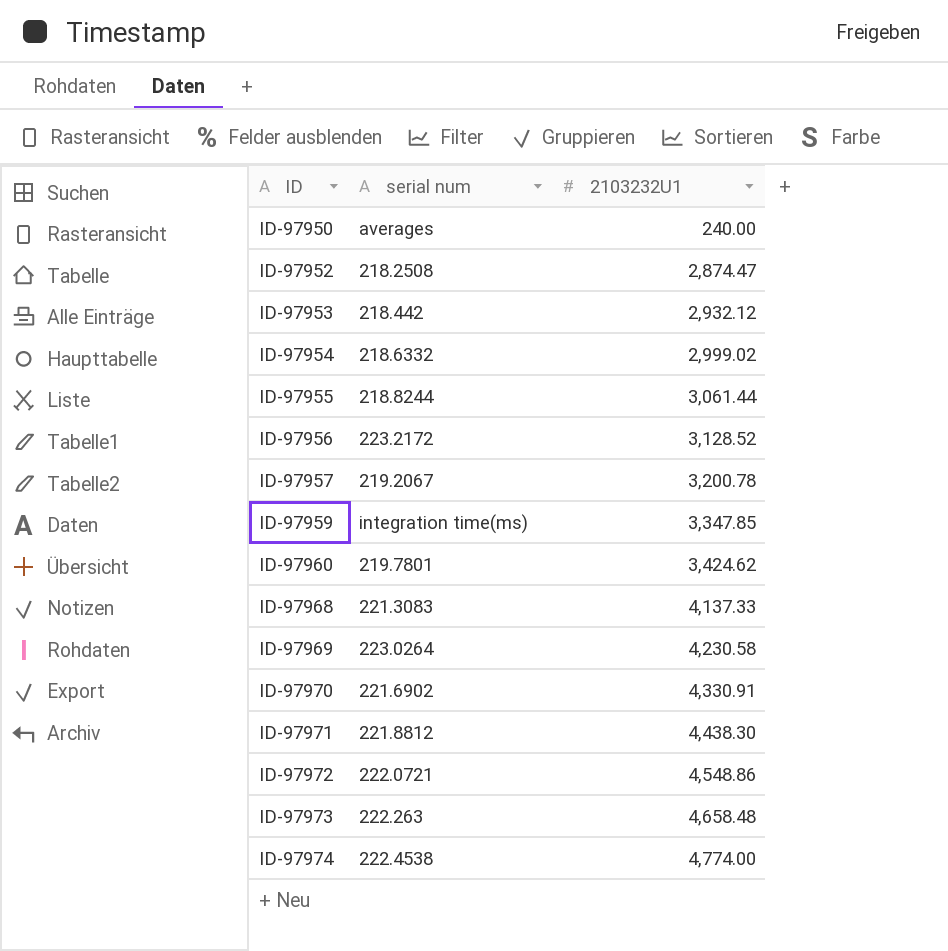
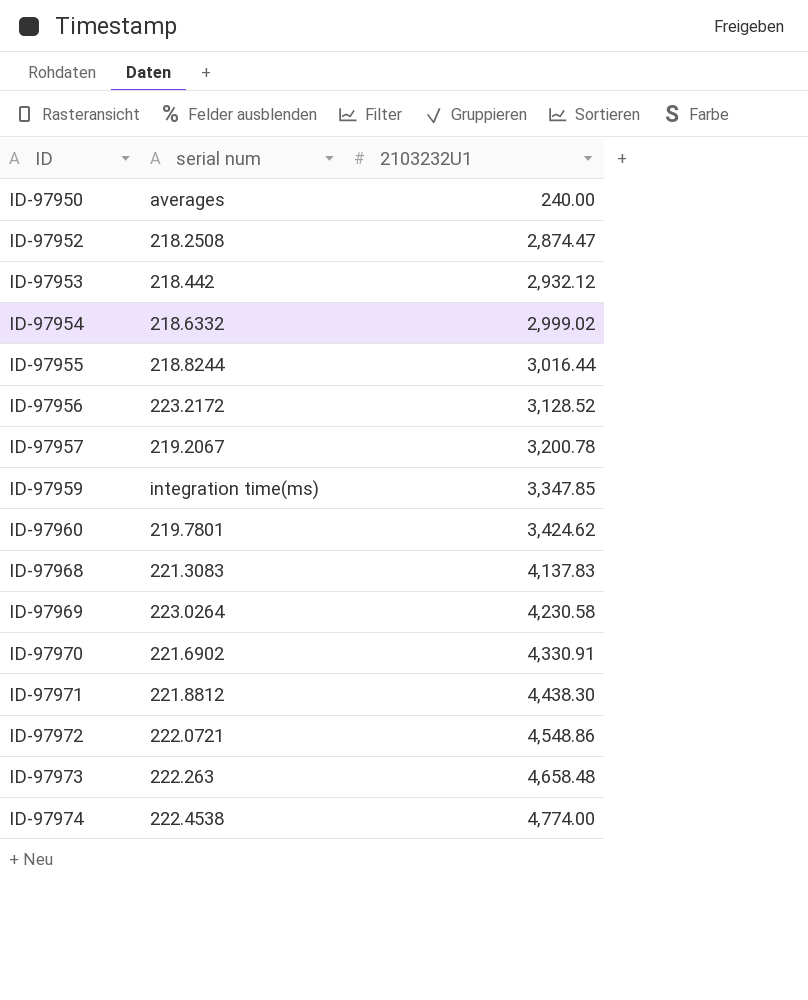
ID-97955 | 2103232U1: 3,061.44 -> 3,016.44
ID-97968 | 2103232U1: 4,137.33 -> 4,137.83

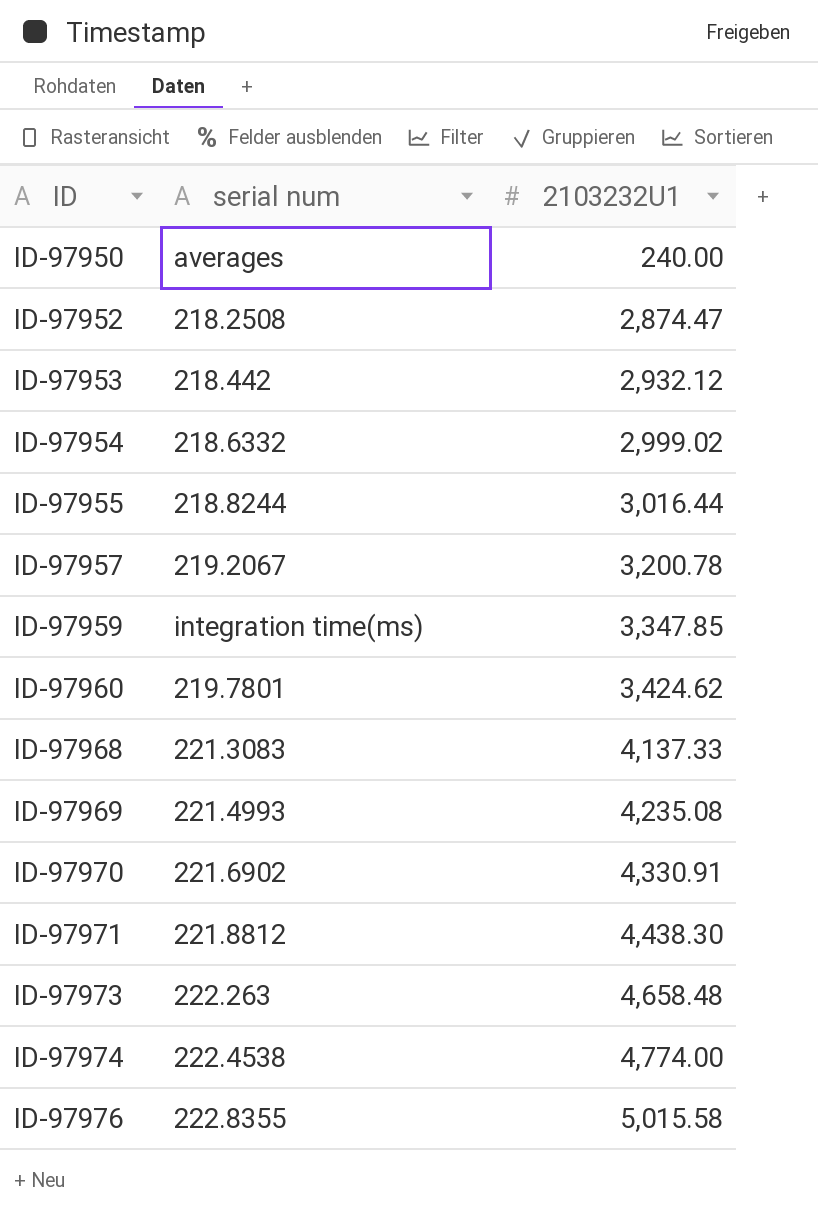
row ID-97956: 223.2172 | 3,128.52 -> none
row ID-97972: 222.0721 | 4,548.86 -> none
ID-97968 | 2103232U1: 4,137.83 -> 4,137.33
ID-97969 | serial num: 223.0264 -> 221.4993
ID-97969 | 2103232U1: 4,230.58 -> 4,235.08
row ID-97976: none -> 222.8355 | 5,015.58

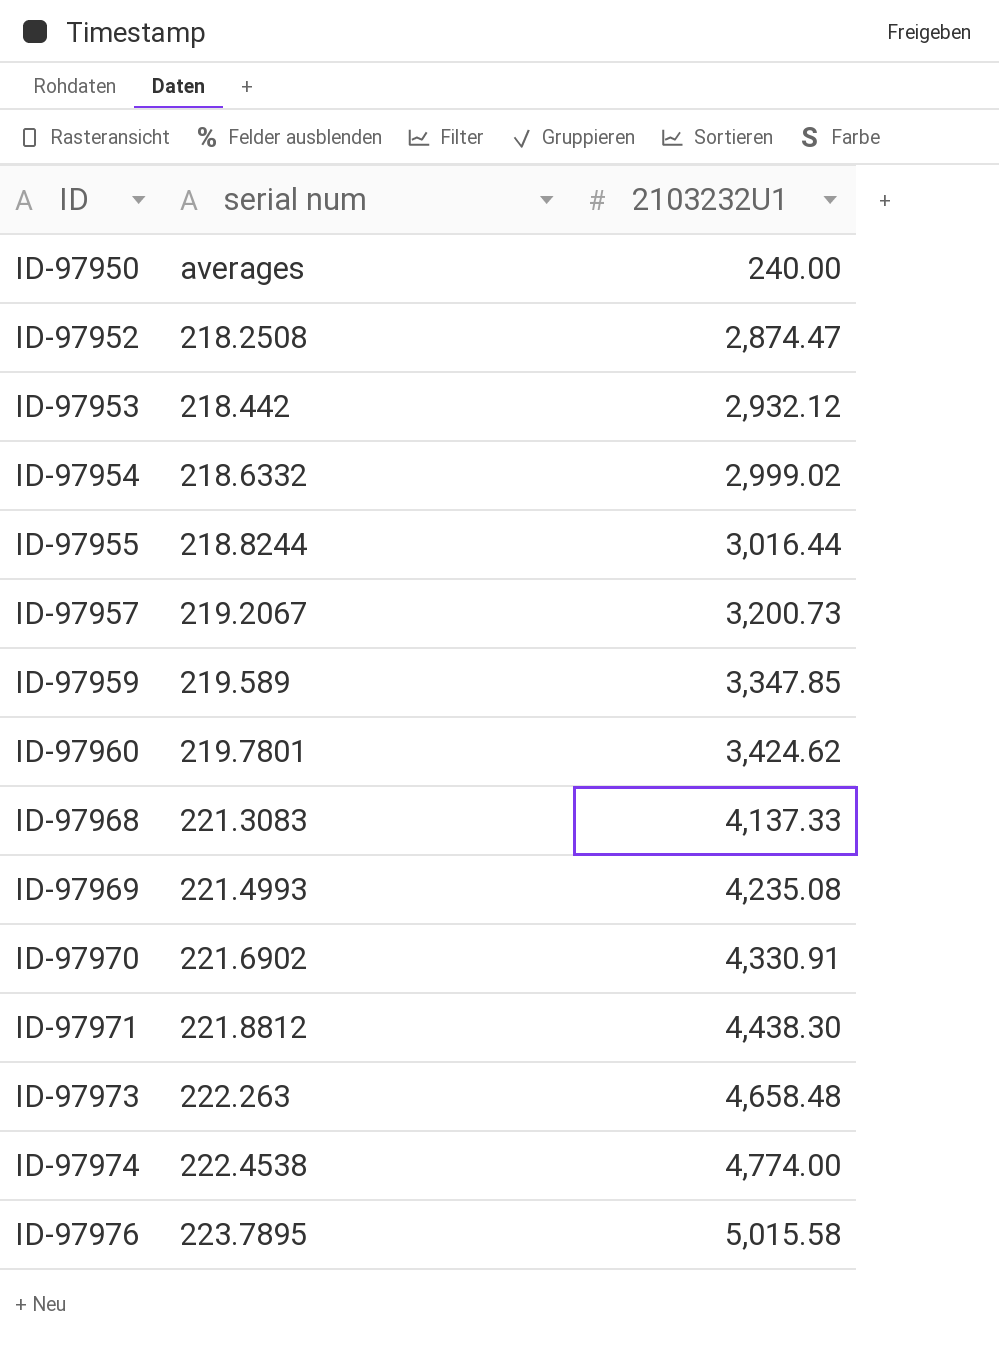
ID-97957 | 2103232U1: 3,200.78 -> 3,200.73
ID-97959 | serial num: integration time(ms) -> 219.589
ID-97976 | serial num: 222.8355 -> 223.7895

